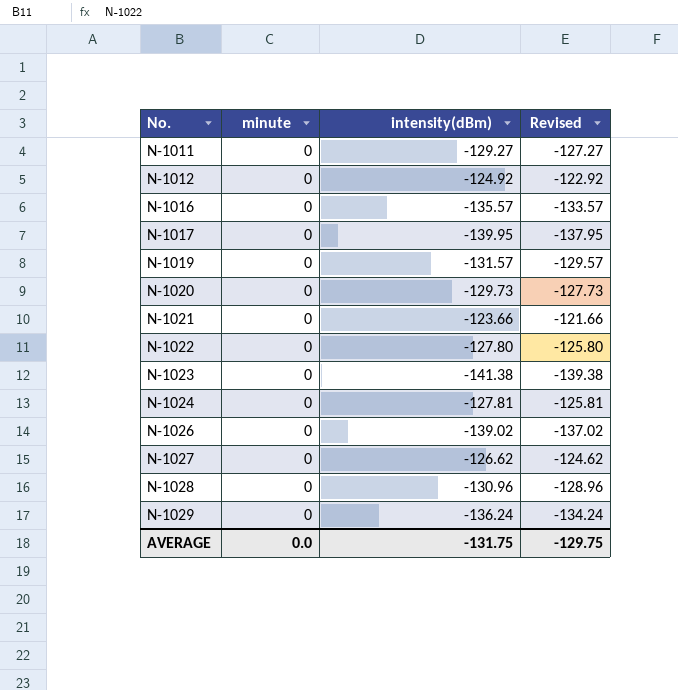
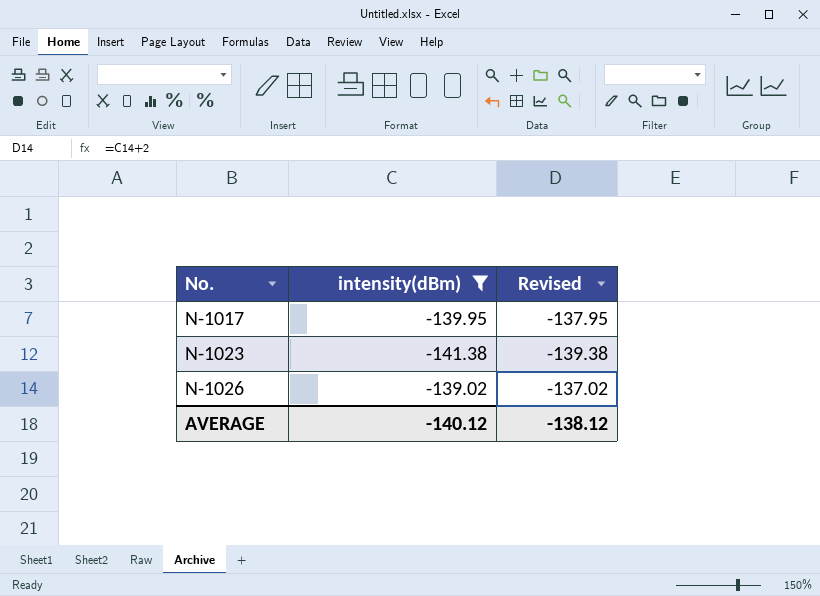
filter: none -> intensity(dBm) <= -139.02
column minute | position: 2 -> none
AVERAGE | intensity(dBm): -131.75 -> -140.12
AVERAGE | Revised: -129.75 -> -138.12

